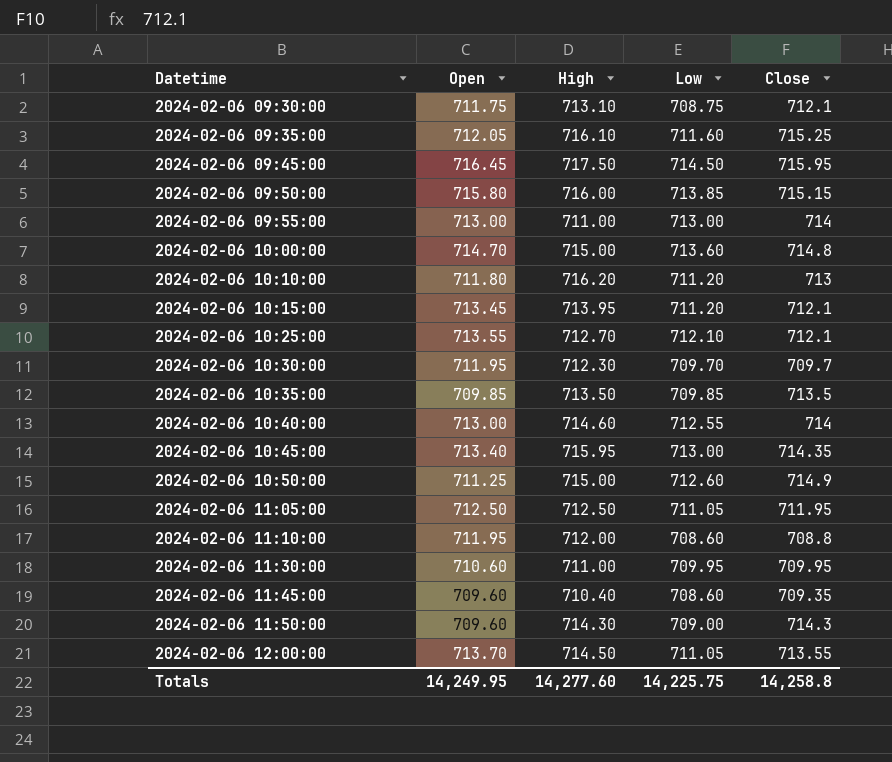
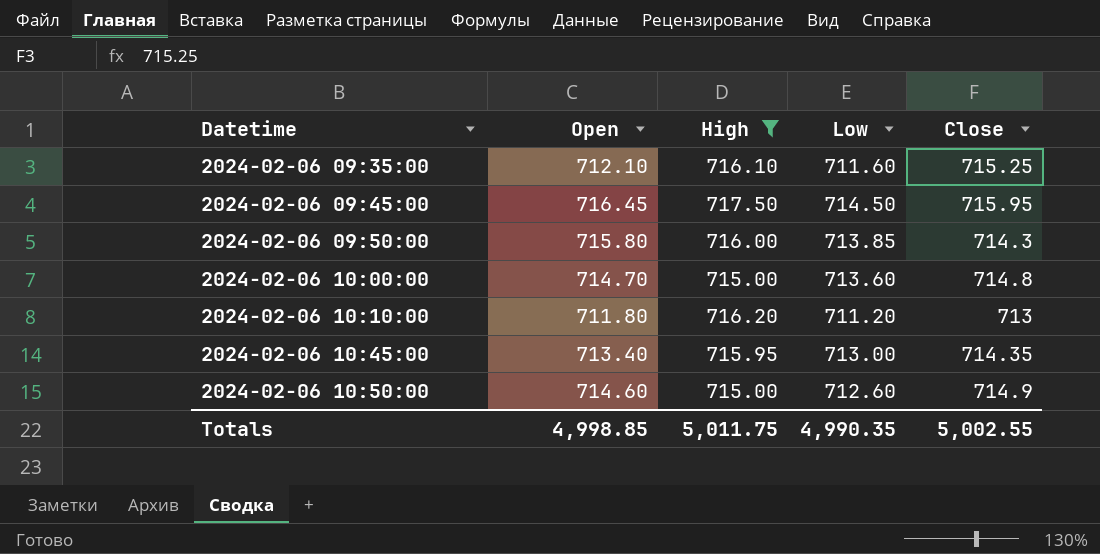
filter: none -> High >= 715.00
2024-02-06 09:35:00 | Open: 712.05 -> 712.10
2024-02-06 09:50:00 | Close: 715.15 -> 714.3
2024-02-06 10:50:00 | Open: 711.25 -> 714.60
Totals | Open: 14,249.95 -> 4,998.85
Totals | High: 14,277.60 -> 5,011.75
Totals | Low: 14,225.75 -> 4,990.35
Totals | Close: 14,258.8 -> 5,002.55

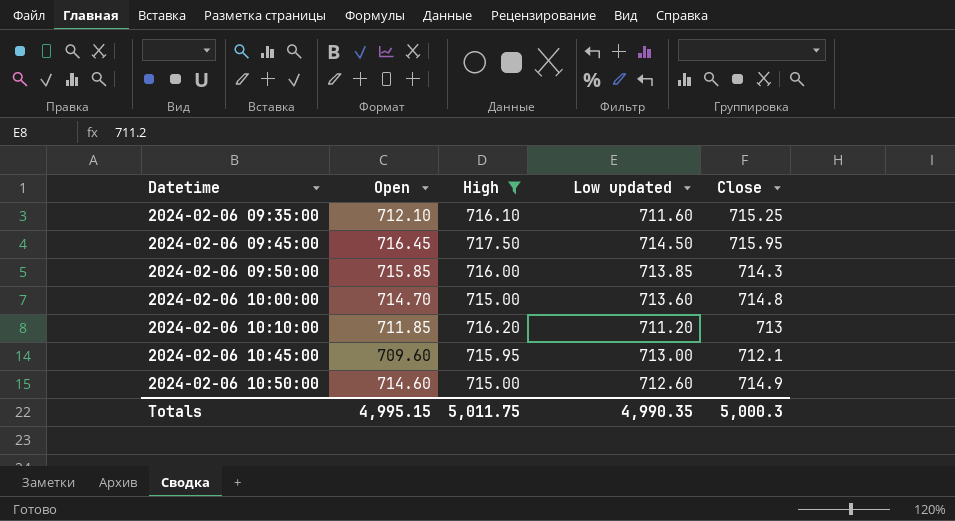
column name: Low -> Low updated
2024-02-06 09:50:00 | Open: 715.80 -> 715.85
2024-02-06 10:10:00 | Open: 711.80 -> 711.85
2024-02-06 10:45:00 | Open: 713.40 -> 709.60
2024-02-06 10:45:00 | Close: 714.35 -> 712.1
Totals | Open: 4,998.85 -> 4,995.15
Totals | Close: 5,002.55 -> 5,000.3

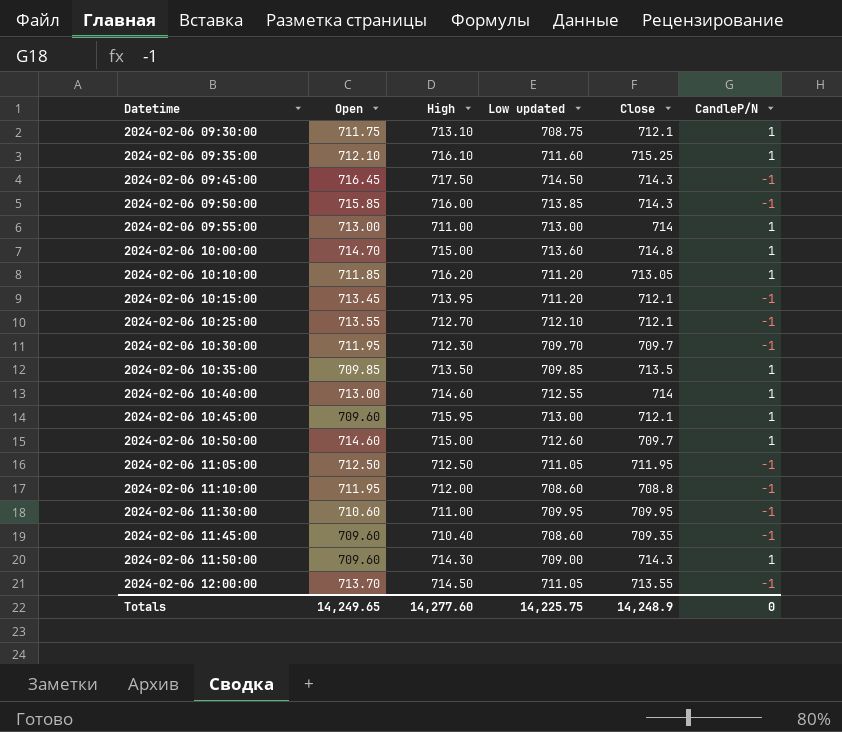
filter: High >= 715.00 -> none
column CandleP/N | position: none -> 6
2024-02-06 09:45:00 | Close: 715.95 -> 714.3
2024-02-06 10:10:00 | Close: 713 -> 713.05
2024-02-06 10:50:00 | Close: 714.9 -> 709.7
Totals | Open: 4,995.15 -> 14,249.65
Totals | High: 5,011.75 -> 14,277.60
Totals | Low updated: 4,990.35 -> 14,225.75
Totals | Close: 5,000.3 -> 14,248.9

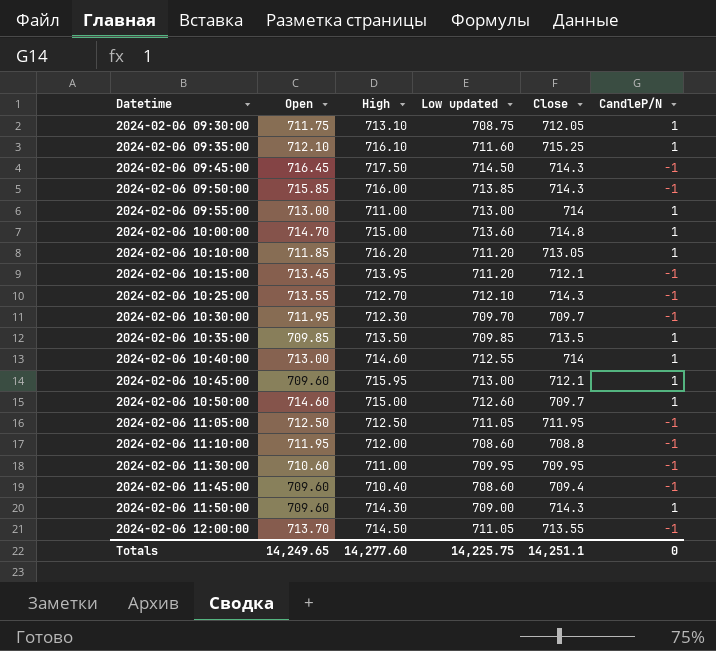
2024-02-06 09:30:00 | Close: 712.1 -> 712.05
2024-02-06 10:25:00 | Close: 712.1 -> 714.3
2024-02-06 11:45:00 | Close: 709.35 -> 709.4
Totals | Close: 14,248.9 -> 14,251.1

